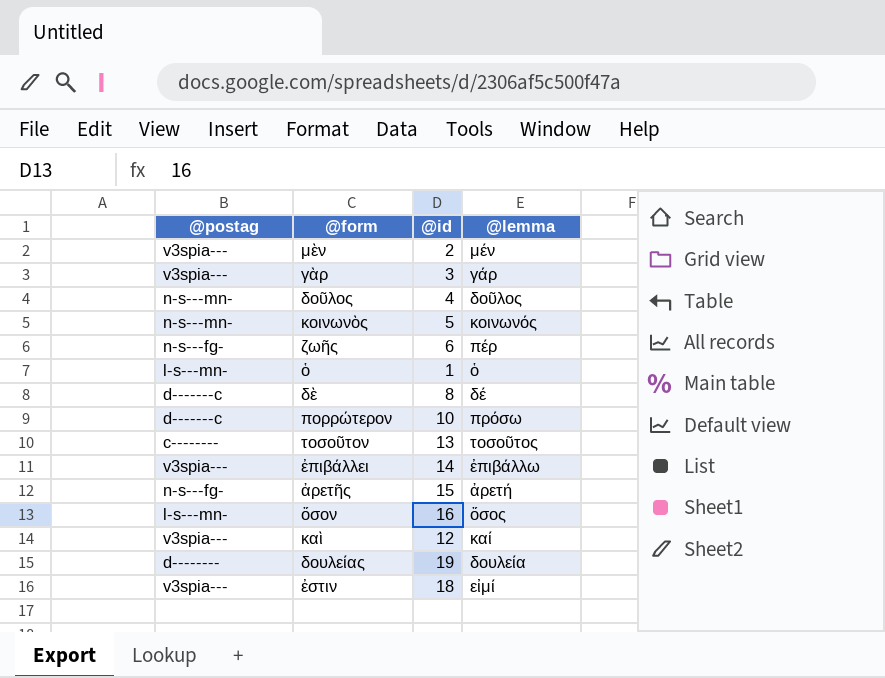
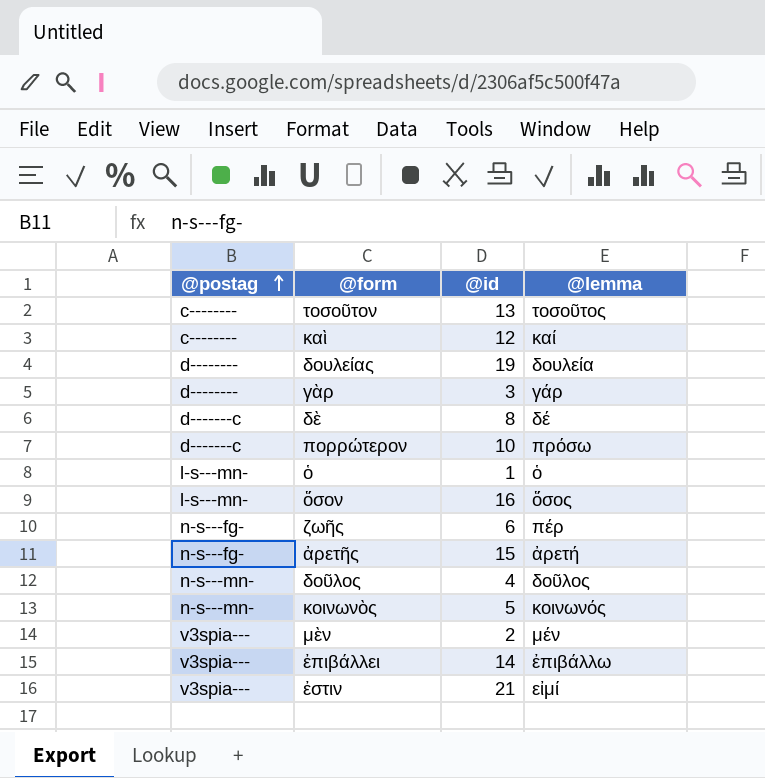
row order: none -> @postag ascending
καὶ | @postag: v3spia--- -> c--------
γὰρ | @postag: v3spia--- -> d--------
ἐστιν | @id: 18 -> 21

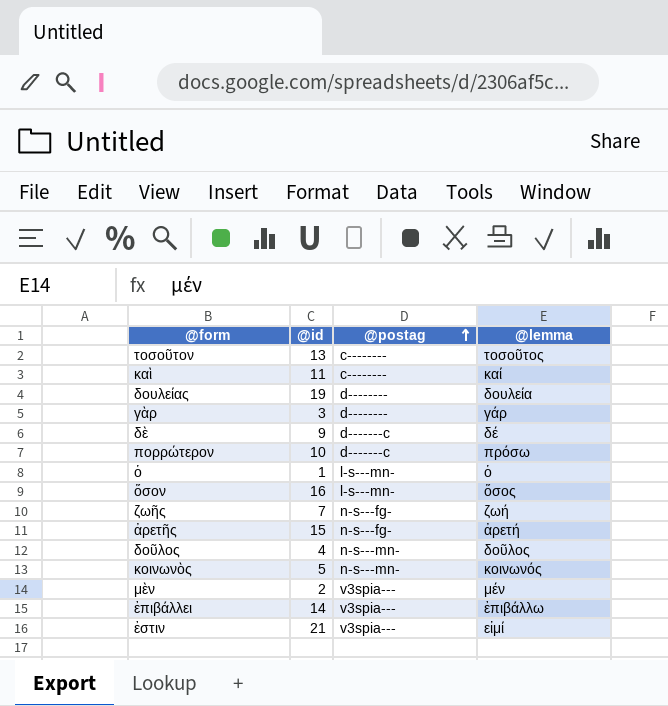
column @postag | position: 1 -> 3
καὶ | @id: 12 -> 11
δὲ | @id: 8 -> 9
ζωῆς | @id: 6 -> 7
ζωῆς | @lemma: πέρ -> ζωή

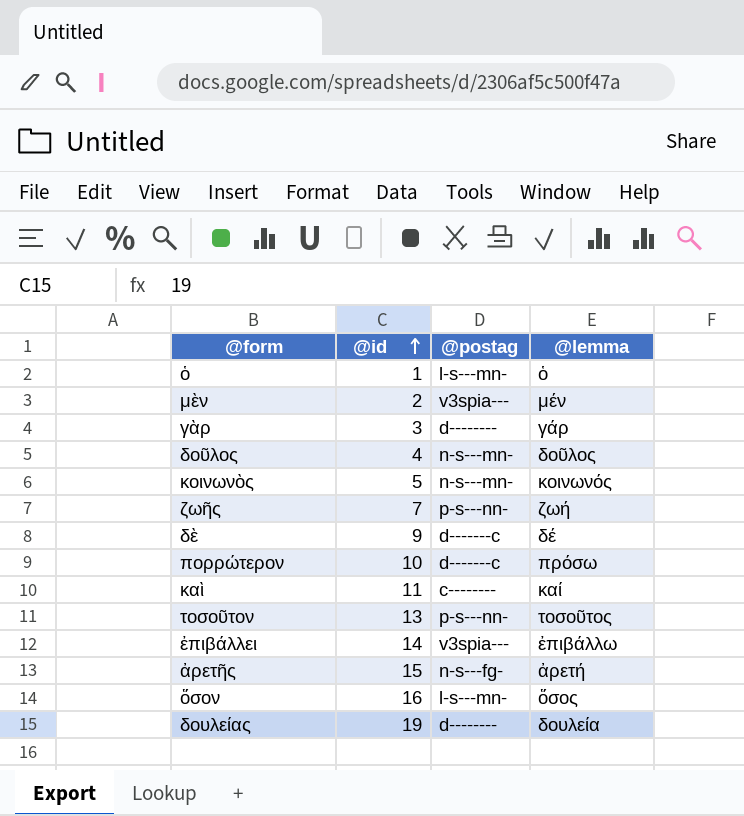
row order: @postag ascending -> @id ascending
row ἐστιν: 21 | v3spia--- | εἰμί -> none
ζωῆς | @postag: n-s---fg- -> p-s---nn-
τοσοῦτον | @postag: c-------- -> p-s---nn-

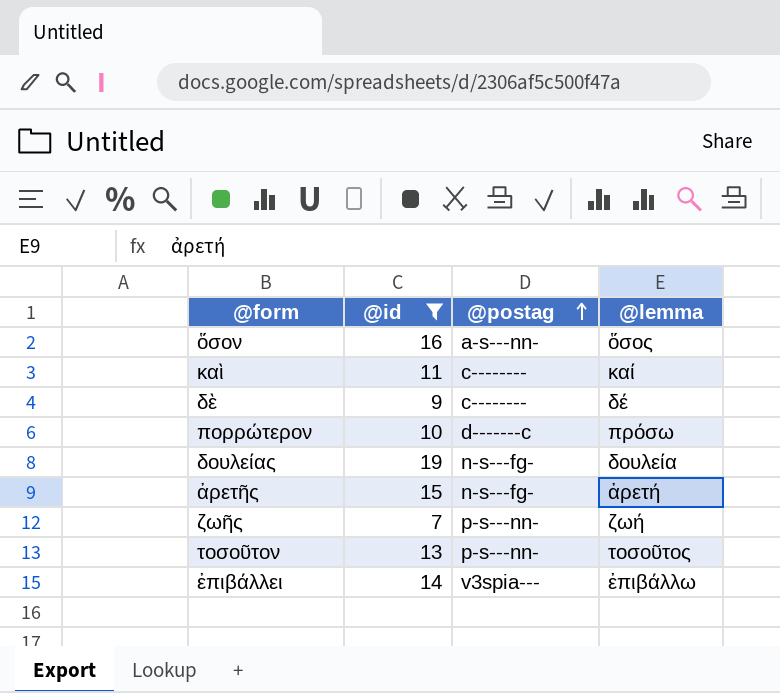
filter: none -> @id >= 7
row order: @id ascending -> @postag ascending
ὅσον | @postag: l-s---mn- -> a-s---nn-
δὲ | @postag: d-------c -> c--------
δουλείας | @postag: d-------- -> n-s---fg-

